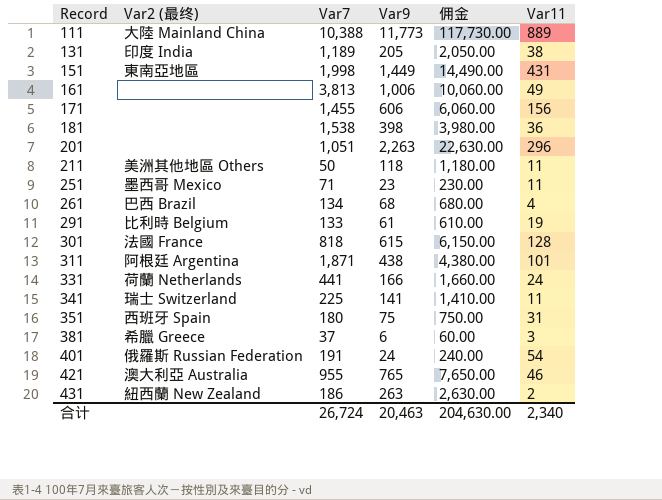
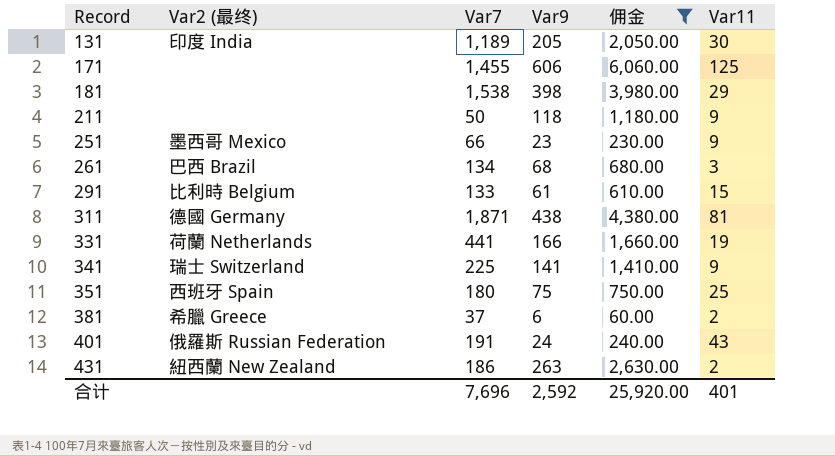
filter: none -> 佣金 <= 6,060.00
131 | Var11: 38 -> 30
171 | Var11: 156 -> 125
181 | Var11: 36 -> 29
211 | Var2 (最终): 美洲其他地區 Others -> none
211 | Var11: 11 -> 9
251 | Var7: 71 -> 66
251 | Var11: 11 -> 9
261 | Var11: 4 -> 3
291 | Var11: 19 -> 15
311 | Var2 (最终): 阿根廷 Argentina -> 德國 Germany
311 | Var11: 101 -> 81
331 | Var11: 24 -> 19
341 | Var11: 11 -> 9
351 | Var11: 31 -> 25
381 | Var11: 3 -> 2
401 | Var11: 54 -> 43
合计 | Var7: 26,724 -> 7,696
合计 | Var9: 20,463 -> 2,592
合计 | 佣金: 204,630.00 -> 25,920.00
合计 | Var11: 2,340 -> 401

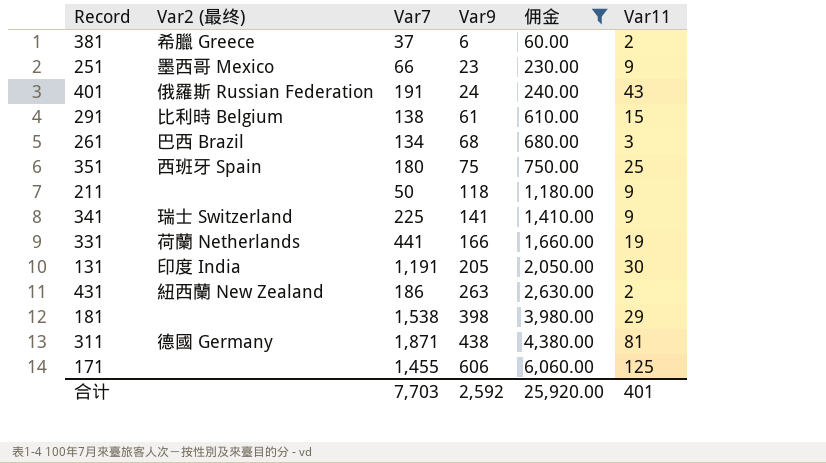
row order: Record ascending -> Var9 ascending
291 | Var7: 133 -> 138
131 | Var7: 1,189 -> 1,191
合计 | Var7: 7,696 -> 7,703

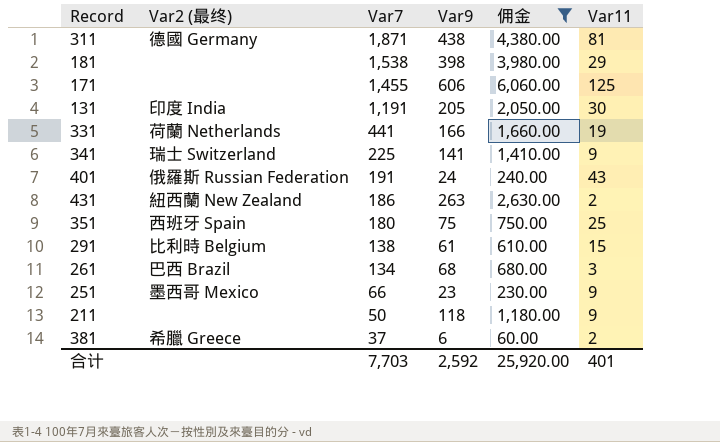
row order: Var9 ascending -> Var7 descending

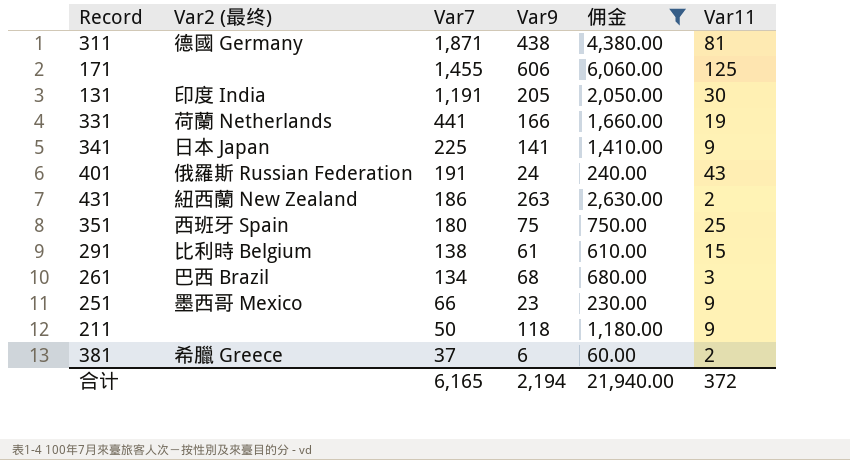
row 181: none | 1,538 | 398 | 3,980.00 | 29 -> none
341 | Var2 (最终): 瑞士 Switzerland -> 日本 Japan
合计 | Var7: 7,703 -> 6,165
合计 | Var9: 2,592 -> 2,194
合计 | 佣金: 25,920.00 -> 21,940.00
合计 | Var11: 401 -> 372

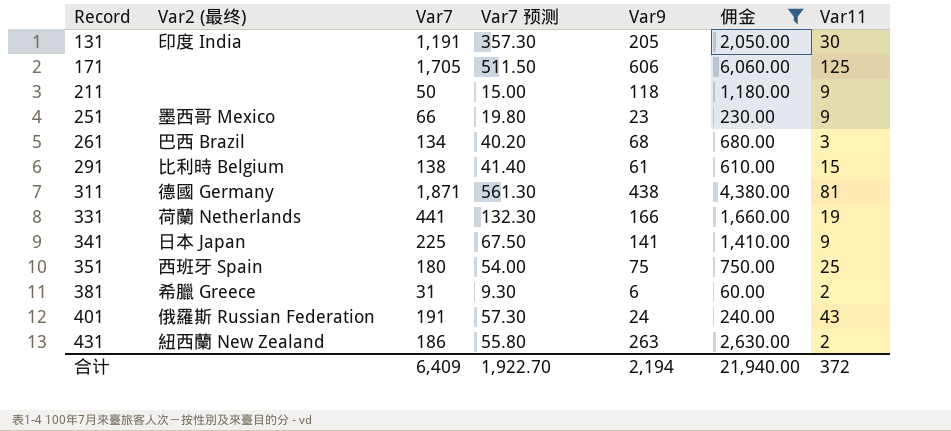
row order: Var7 descending -> Record ascending
column Var7 预测 | formula: none -> [Var7] * 0.3
171 | Var7: 1,455 -> 1,705
381 | Var7: 37 -> 31
合计 | Var7: 6,165 -> 6,409

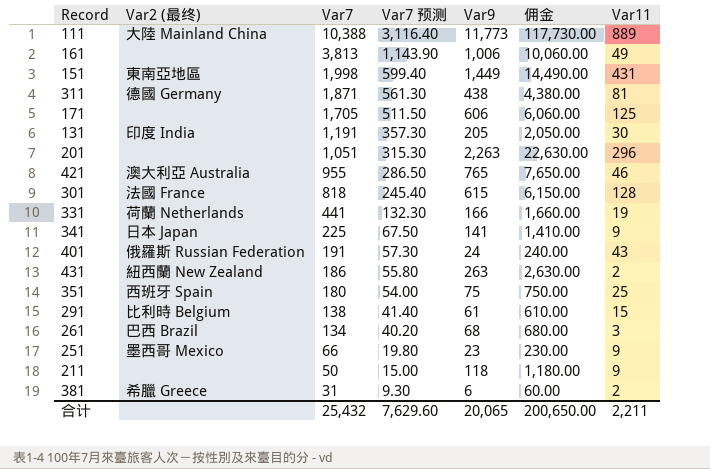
filter: 佣金 <= 6,060.00 -> none
row order: Record ascending -> Var7 descending
合计 | Var7: 6,409 -> 25,432
合计 | Var7 预测: 1,922.70 -> 7,629.60
合计 | Var9: 2,194 -> 20,065
合计 | 佣金: 21,940.00 -> 200,650.00
合计 | Var11: 372 -> 2,211

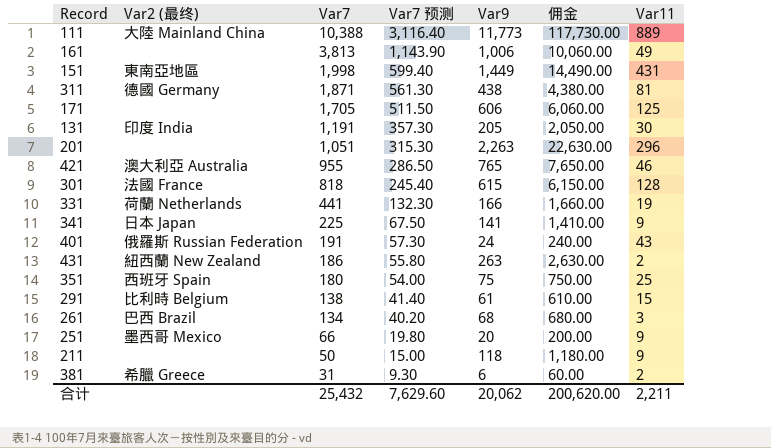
251 | Var9: 23 -> 20
251 | 佣金: 230.00 -> 200.00
合计 | Var9: 20,065 -> 20,062
合计 | 佣金: 200,650.00 -> 200,620.00

